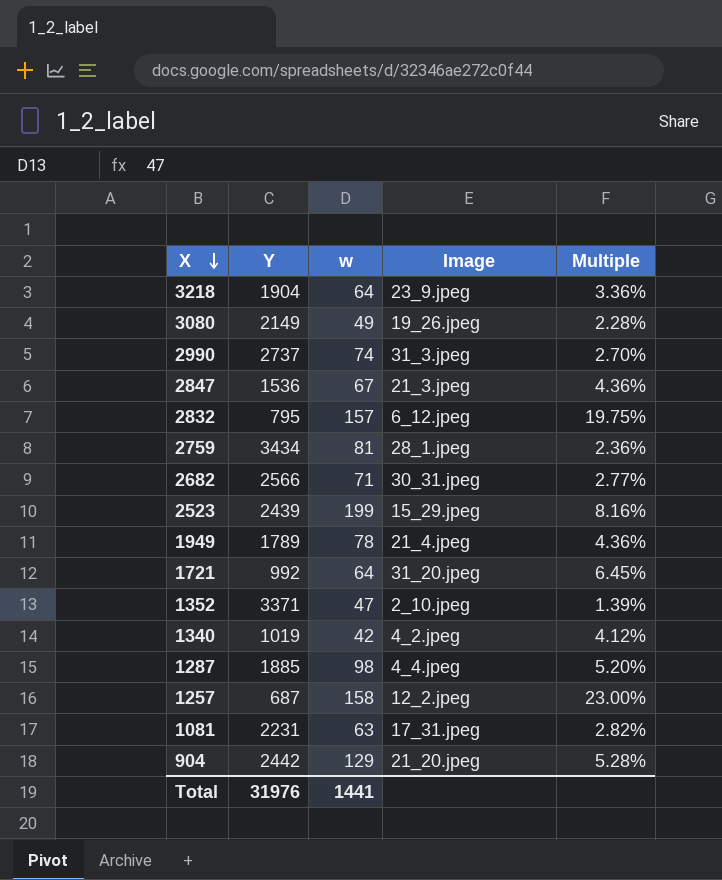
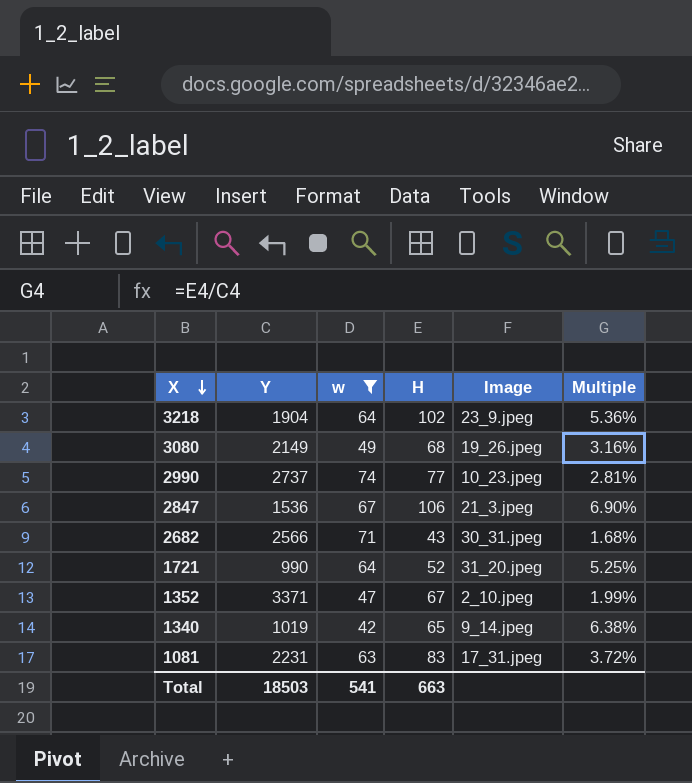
filter: none -> w <= 74
column H | position: none -> 4
column Multiple | formula: [w] / [Y] -> [H] / [Y]
2990 | Image: 31_3.jpeg -> 10_23.jpeg
1721 | Y: 992 -> 990
1340 | Image: 4_2.jpeg -> 9_14.jpeg
Total | Y: 31976 -> 18503
Total | w: 1441 -> 541

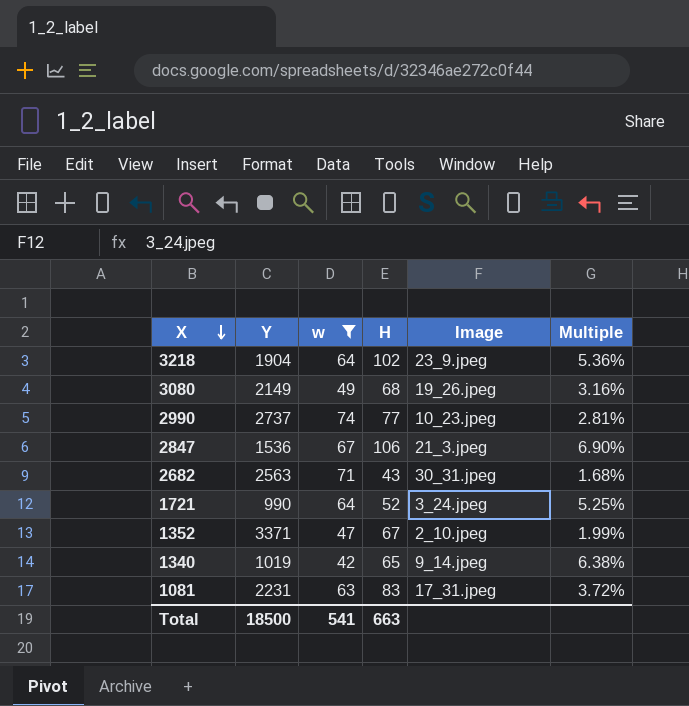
2682 | Y: 2566 -> 2563
1721 | Image: 31_20.jpeg -> 3_24.jpeg
Total | Y: 18503 -> 18500

